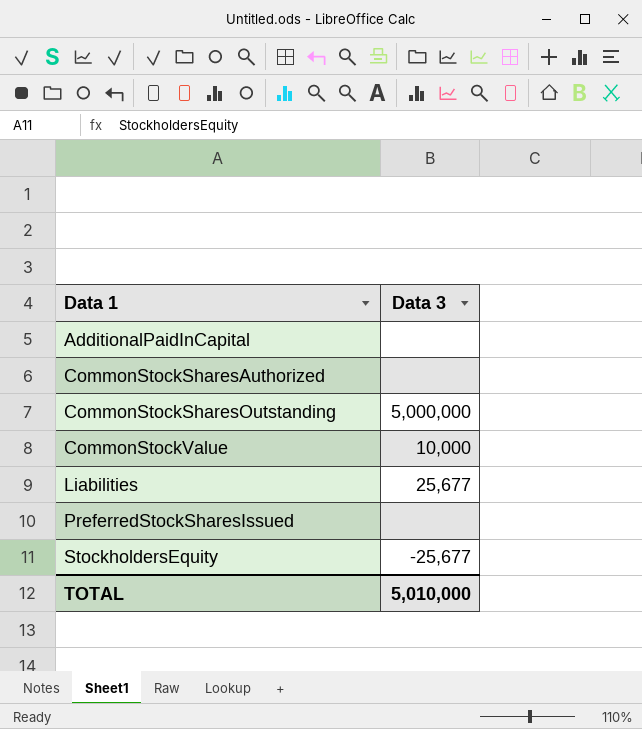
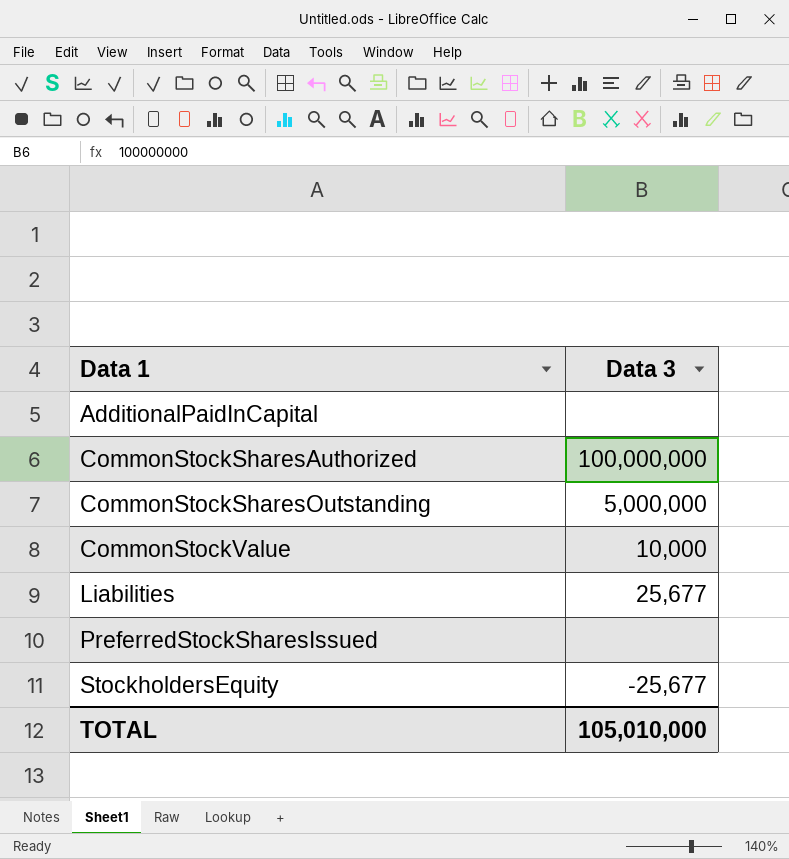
CommonStockSharesAuthorized | Data 3: none -> 100,000,000
TOTAL | Data 3: 5,010,000 -> 105,010,000

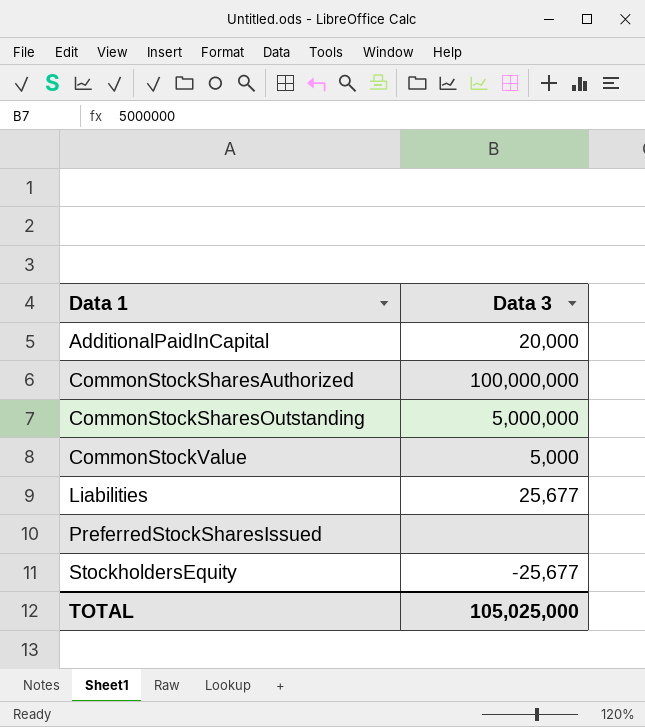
AdditionalPaidInCapital | Data 3: none -> 20,000
CommonStockValue | Data 3: 10,000 -> 5,000
TOTAL | Data 3: 105,010,000 -> 105,025,000

